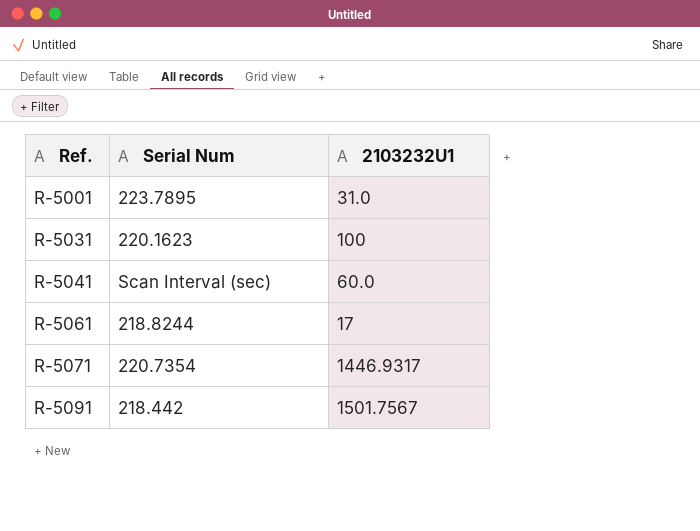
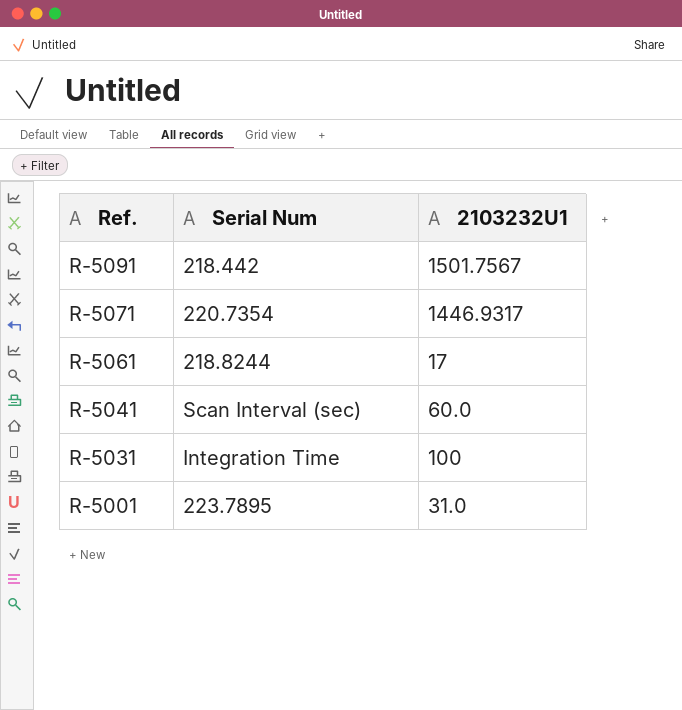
row order: Ref. ascending -> Ref. descending
R-5031 | Serial Num: 220.1623 -> Integration Time

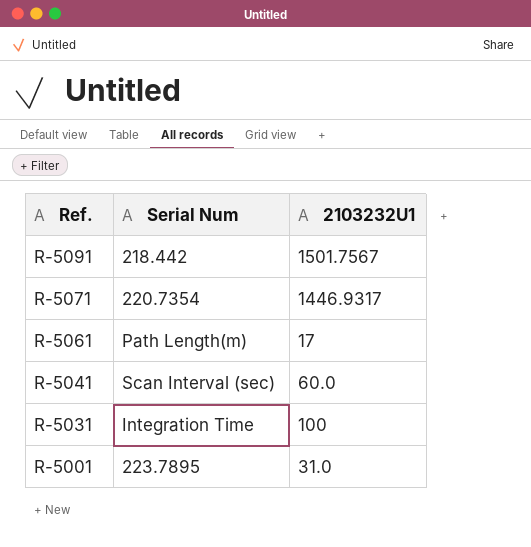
R-5061 | Serial Num: 218.8244 -> Path Length(m)

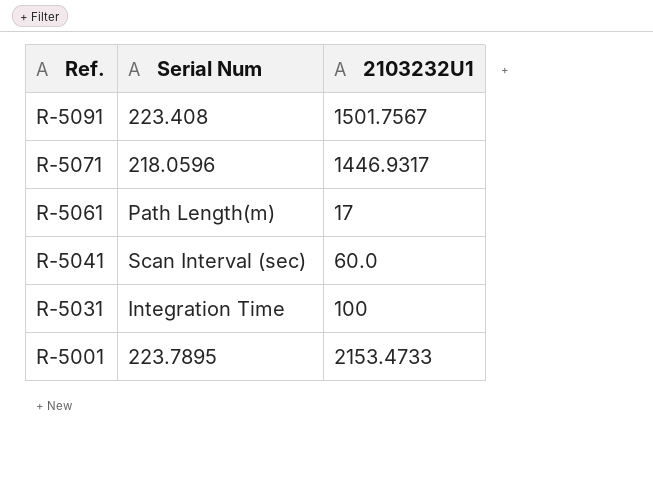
R-5091 | Serial Num: 218.442 -> 223.408
R-5071 | Serial Num: 220.7354 -> 218.0596
R-5001 | 2103232U1: 31.0 -> 2153.4733

